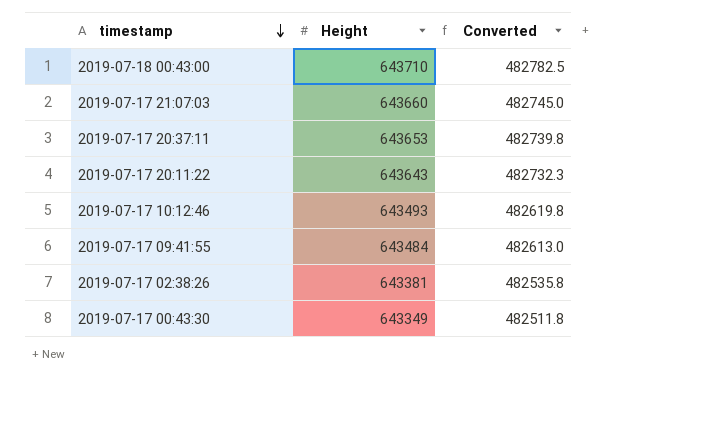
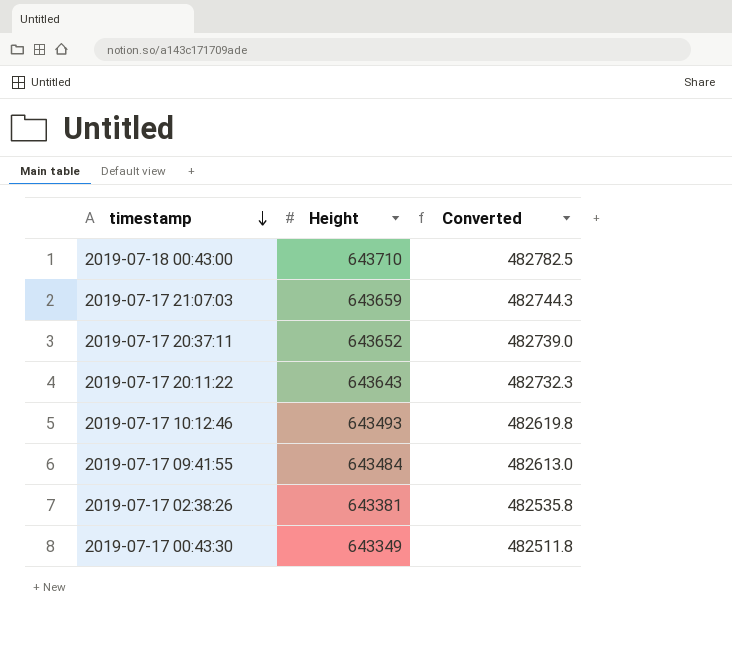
2019-07-17 21:07:03 | Height: 643660 -> 643659
2019-07-17 21:07:03 | Converted: 482745.0 -> 482744.3
2019-07-17 20:37:11 | Height: 643653 -> 643652
2019-07-17 20:37:11 | Converted: 482739.8 -> 482739.0

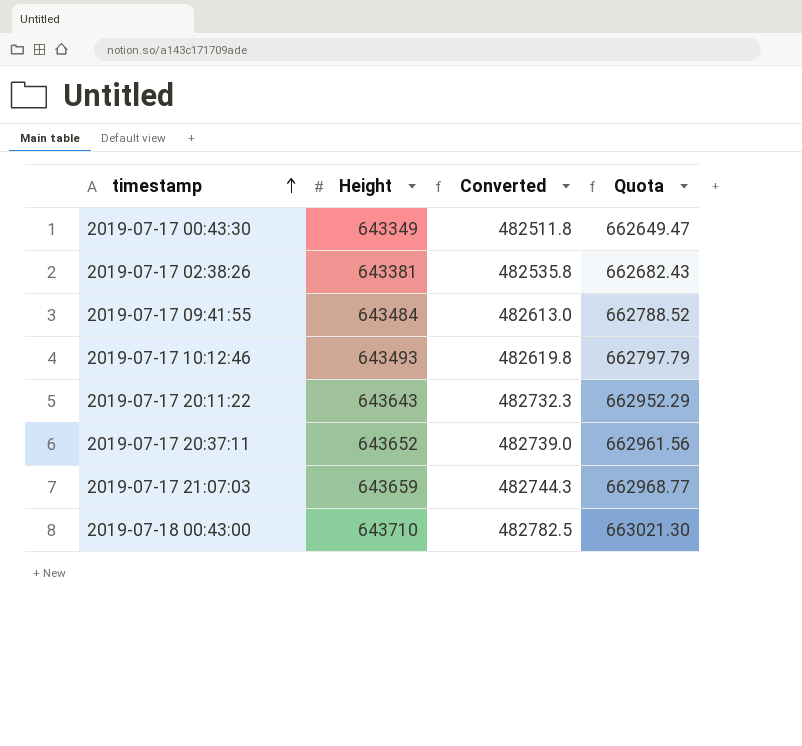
row order: timestamp descending -> timestamp ascending
column Quota | formula: none -> [Height] * 1.03

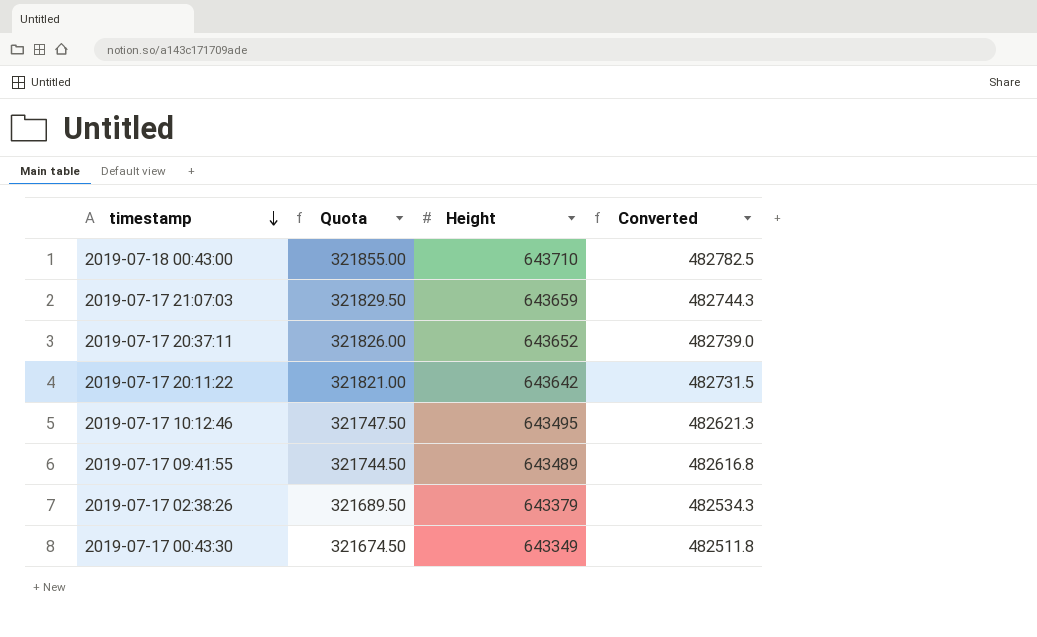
row order: timestamp ascending -> timestamp descending
column Quota | formula: [Height] * 1.03 -> [Height] * 0.5
column Quota | position: 4 -> 2
2019-07-17 20:11:22 | Height: 643643 -> 643642
2019-07-17 20:11:22 | Converted: 482732.3 -> 482731.5
2019-07-17 10:12:46 | Height: 643493 -> 643495
2019-07-17 10:12:46 | Converted: 482619.8 -> 482621.3
2019-07-17 09:41:55 | Height: 643484 -> 643489
2019-07-17 09:41:55 | Converted: 482613.0 -> 482616.8
2019-07-17 02:38:26 | Height: 643381 -> 643379
2019-07-17 02:38:26 | Converted: 482535.8 -> 482534.3

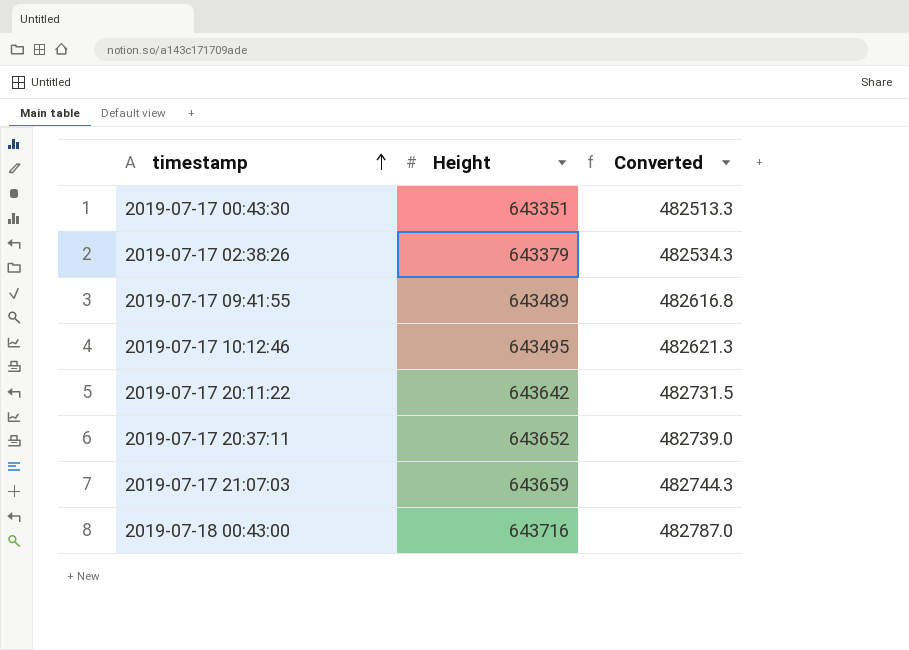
row order: timestamp descending -> timestamp ascending
column Quota | formula: [Height] * 0.5 -> none
2019-07-17 00:43:30 | Height: 643349 -> 643351
2019-07-17 00:43:30 | Converted: 482511.8 -> 482513.3
2019-07-18 00:43:00 | Height: 643710 -> 643716
2019-07-18 00:43:00 | Converted: 482782.5 -> 482787.0

